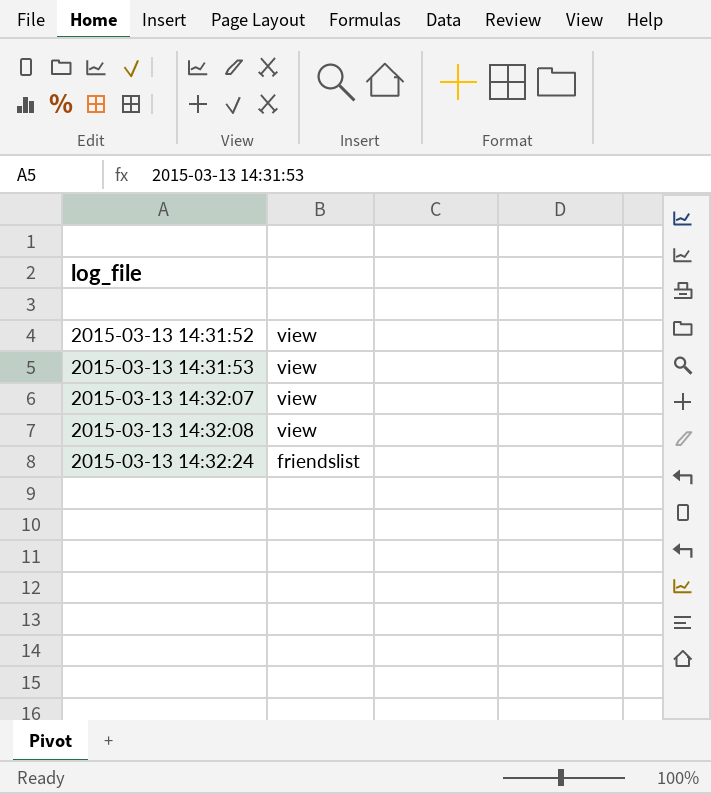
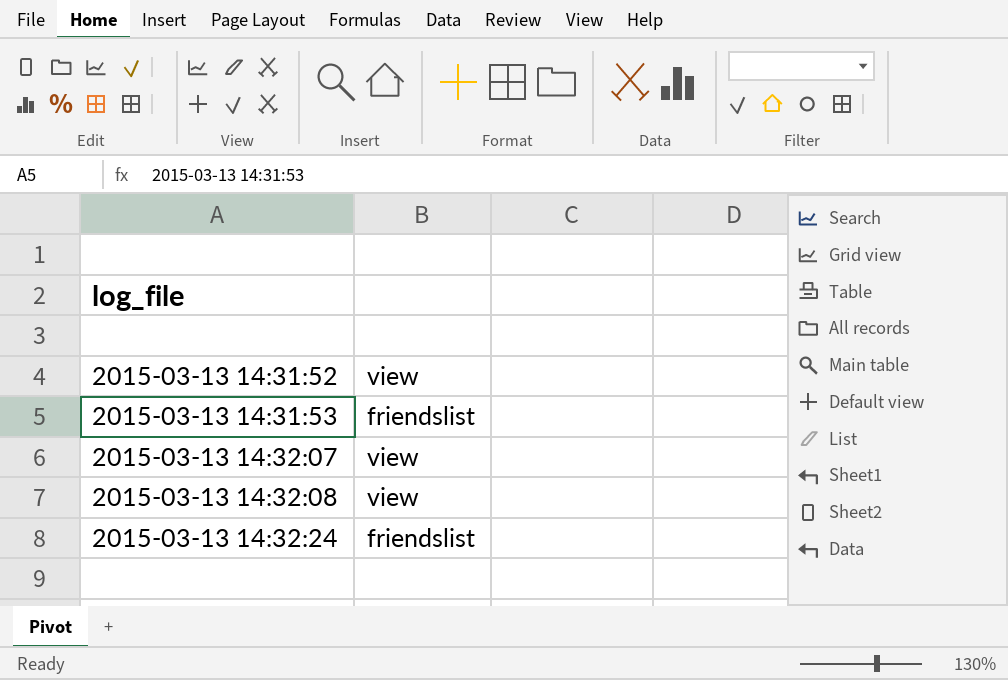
2015-03-13 14:31:53 | view: view -> friendslist

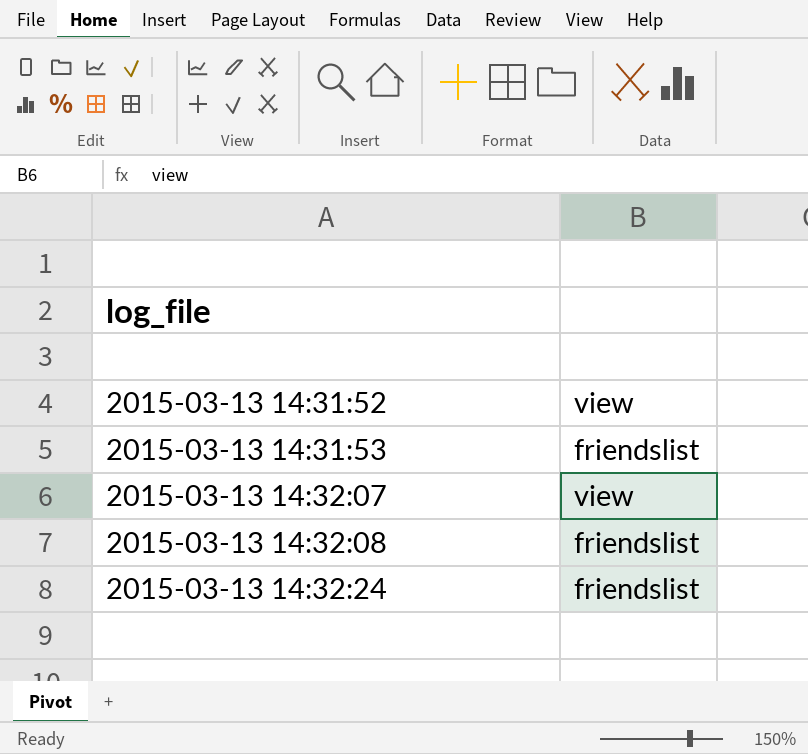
2015-03-13 14:32:08 | view: view -> friendslist

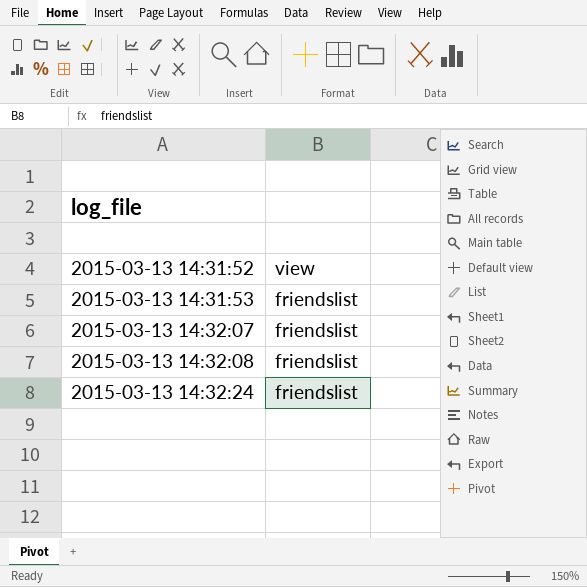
2015-03-13 14:32:07 | view: view -> friendslist

